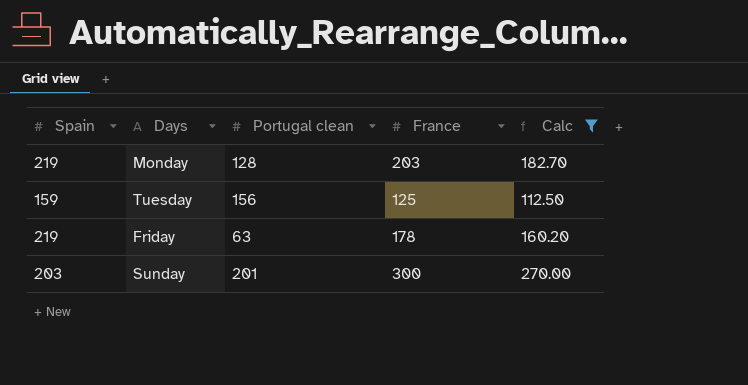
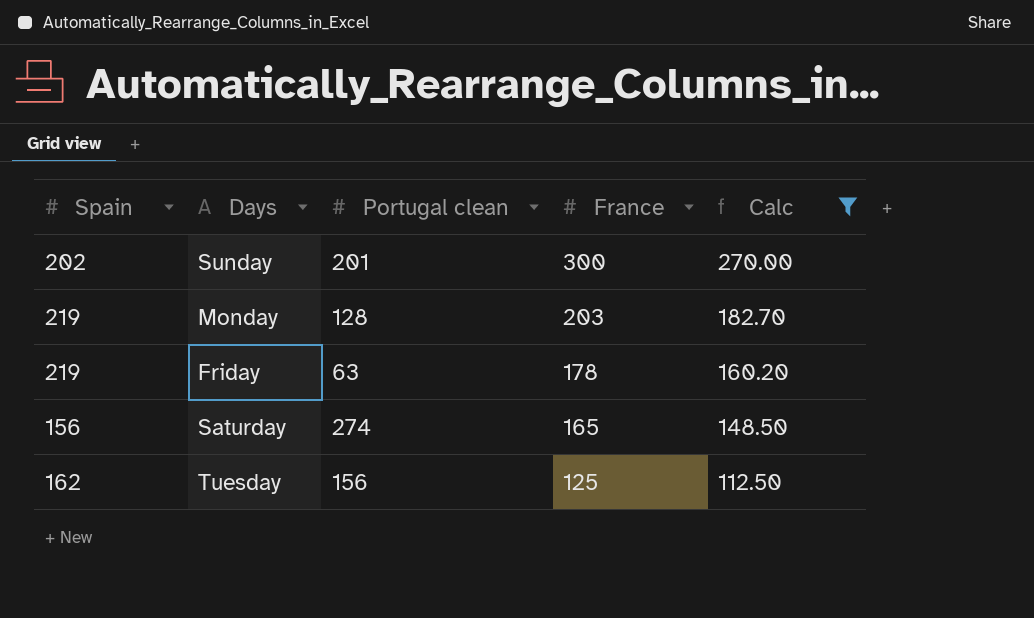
row order: none -> France descending
Sunday | Spain: 203 -> 202
row Saturday: none -> 156 | 274 | 165 | 148.50
Tuesday | Spain: 159 -> 162

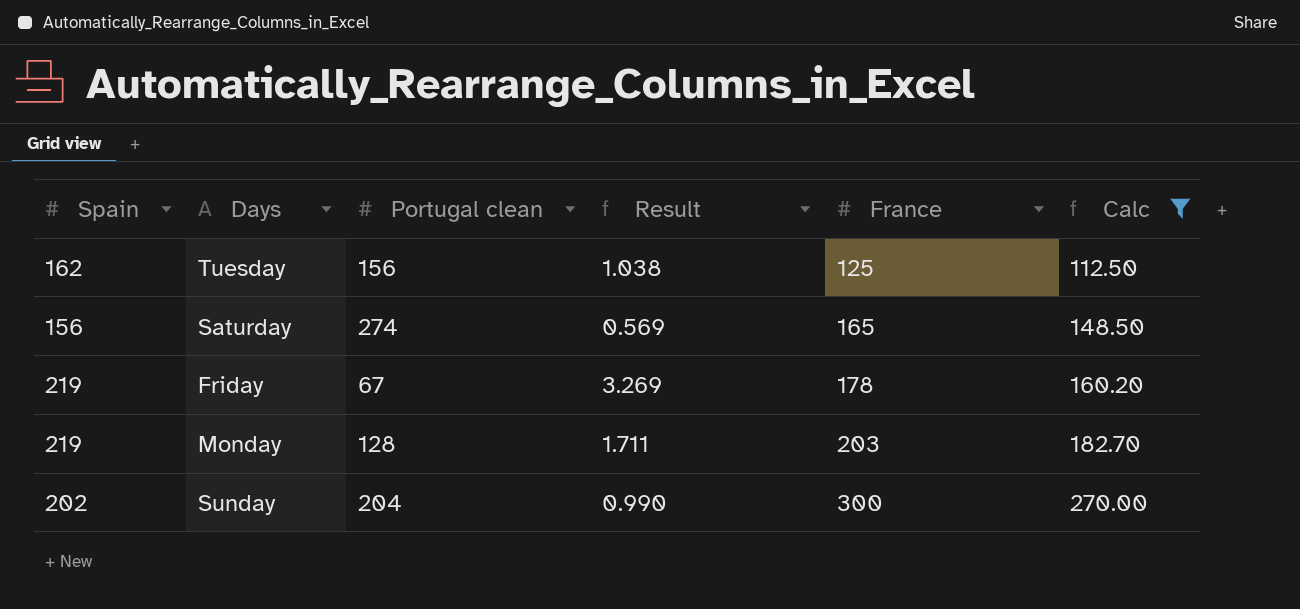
row order: France descending -> France ascending
column Result | formula: none -> [Spain] / [Portugal clean]
Friday | Portugal clean: 63 -> 67
Sunday | Portugal clean: 201 -> 204

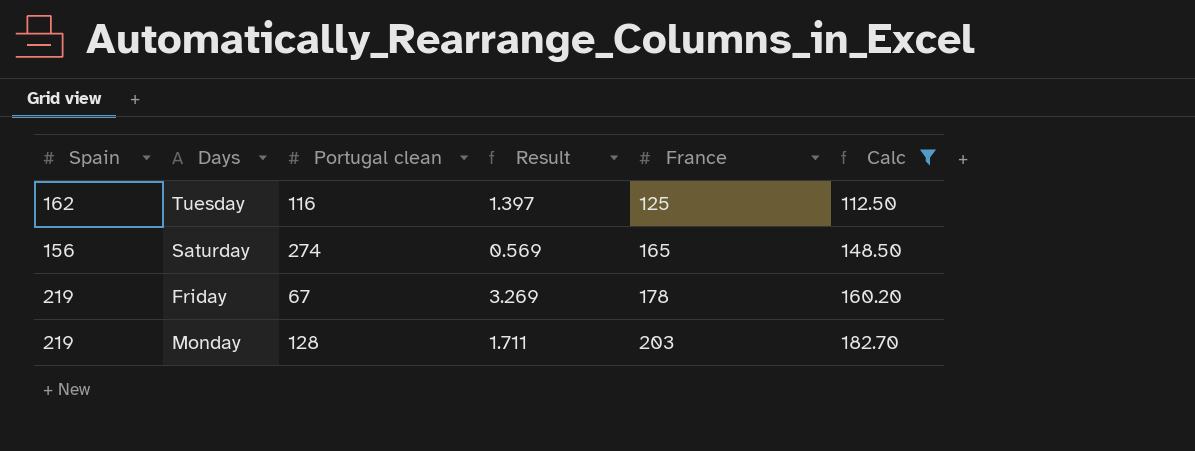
row Sunday: 202 | 204 | 0.990 | 300 | 270.00 -> none
Tuesday | Portugal clean: 156 -> 116
Tuesday | Result: 1.038 -> 1.397

